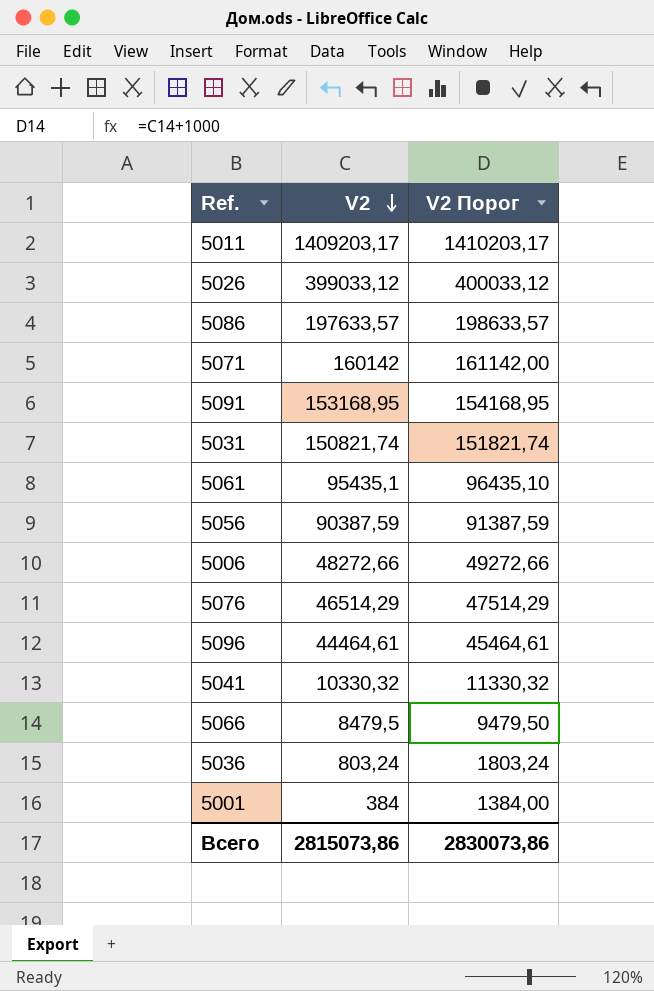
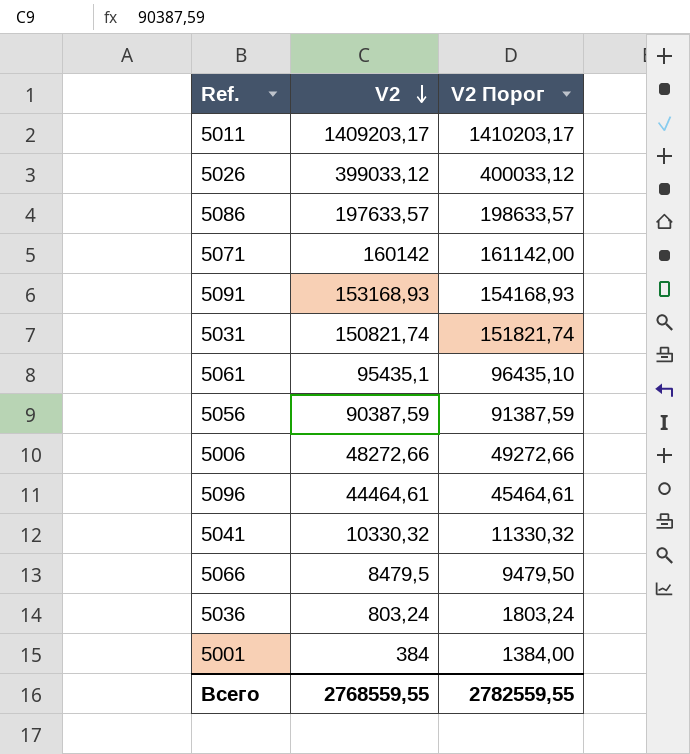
row 5076: 46514,29 | 47514,29 -> none
5091 | V2: 153168,95 -> 153168,93
5091 | V2 Порог: 154168,95 -> 154168,93
Всего | V2: 2815073,86 -> 2768559,55
Всего | V2 Порог: 2830073,86 -> 2782559,55

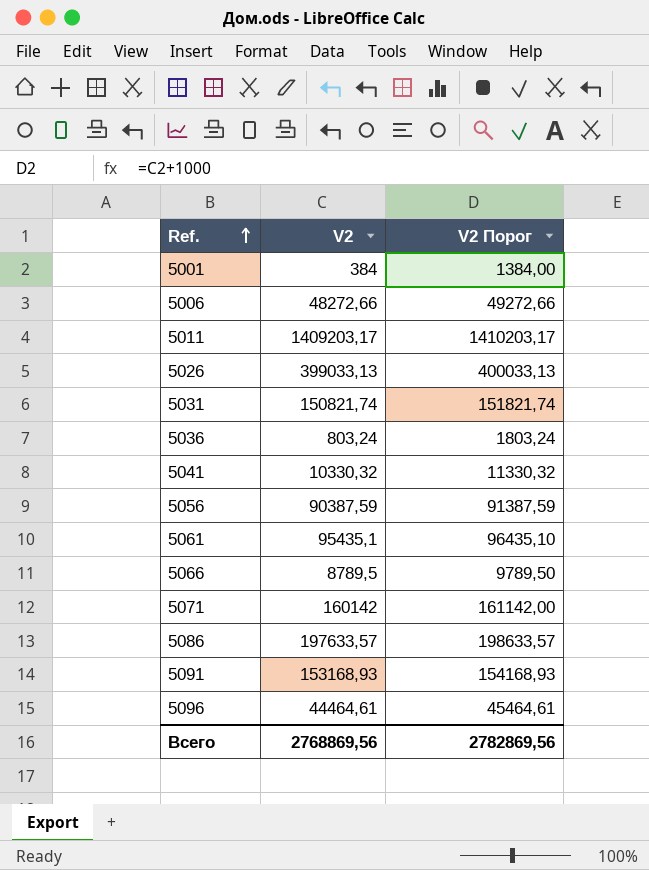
row order: V2 descending -> Ref. ascending
5026 | V2: 399033,12 -> 399033,13
5026 | V2 Порог: 400033,12 -> 400033,13
5066 | V2: 8479,5 -> 8789,5
5066 | V2 Порог: 9479,50 -> 9789,50
Всего | V2: 2768559,55 -> 2768869,56
Всего | V2 Порог: 2782559,55 -> 2782869,56

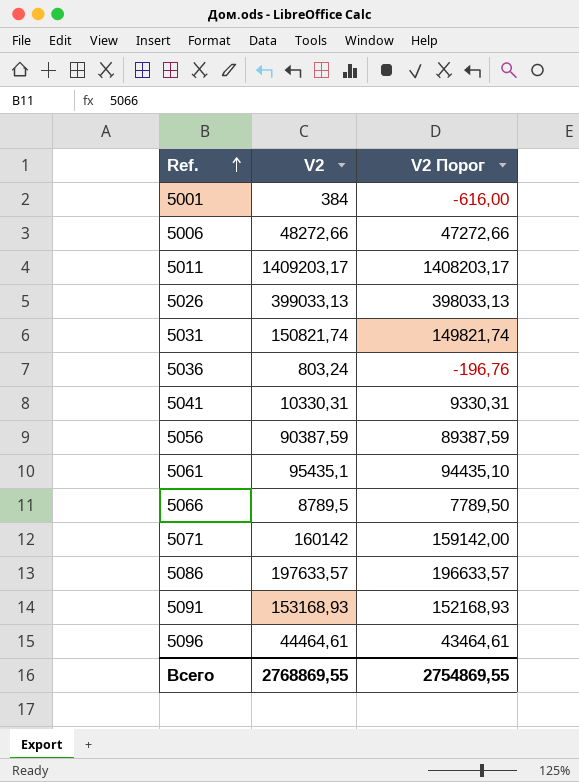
column V2 Порог | formula: [V2] + 1000 -> [V2] - 1000
5041 | V2: 10330,32 -> 10330,31
Всего | V2: 2768869,56 -> 2768869,55
Всего | V2 Порог: 2782869,56 -> 2754869,55

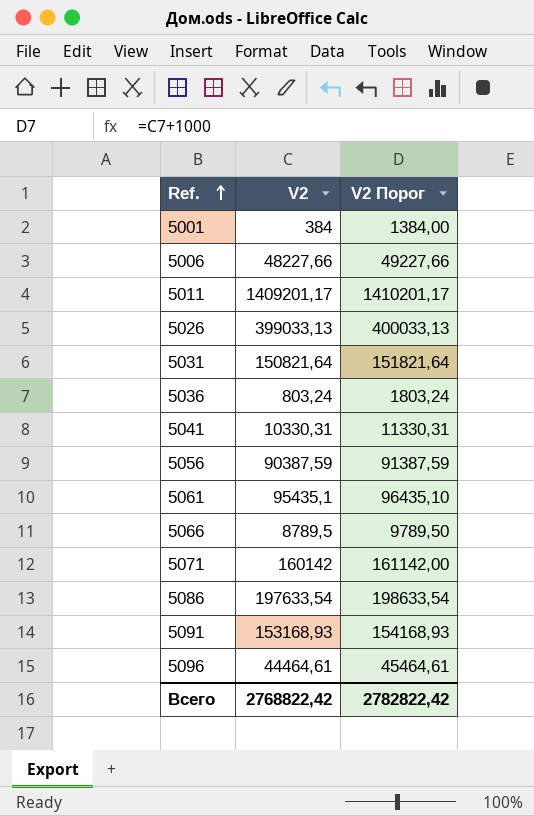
column V2 Порог | formula: [V2] - 1000 -> [V2] + 1000
5006 | V2: 48272,66 -> 48227,66
5011 | V2: 1409203,17 -> 1409201,17
5031 | V2: 150821,74 -> 150821,64
5086 | V2: 197633,57 -> 197633,54
Всего | V2: 2768869,55 -> 2768822,42
Всего | V2 Порог: 2754869,55 -> 2782822,42

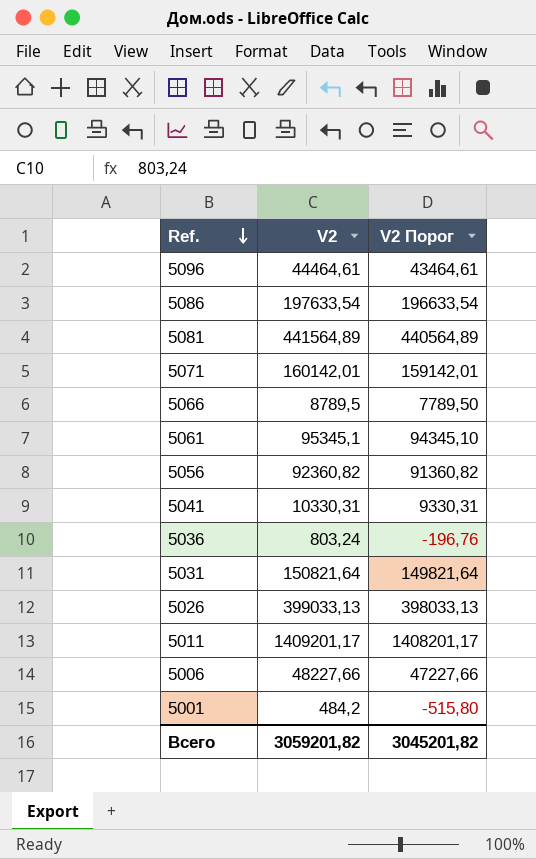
row order: Ref. ascending -> Ref. descending
column V2 Порог | formula: [V2] + 1000 -> [V2] - 1000
row 5091: 153168,93 | 154168,93 -> none
row 5081: none -> 441564,89 | 440564,89
5071 | V2: 160142 -> 160142,01
5061 | V2: 95435,1 -> 95345,1
5056 | V2: 90387,59 -> 92360,82
5001 | V2: 384 -> 484,2
Всего | V2: 2768822,42 -> 3059201,82
Всего | V2 Порог: 2782822,42 -> 3045201,82

